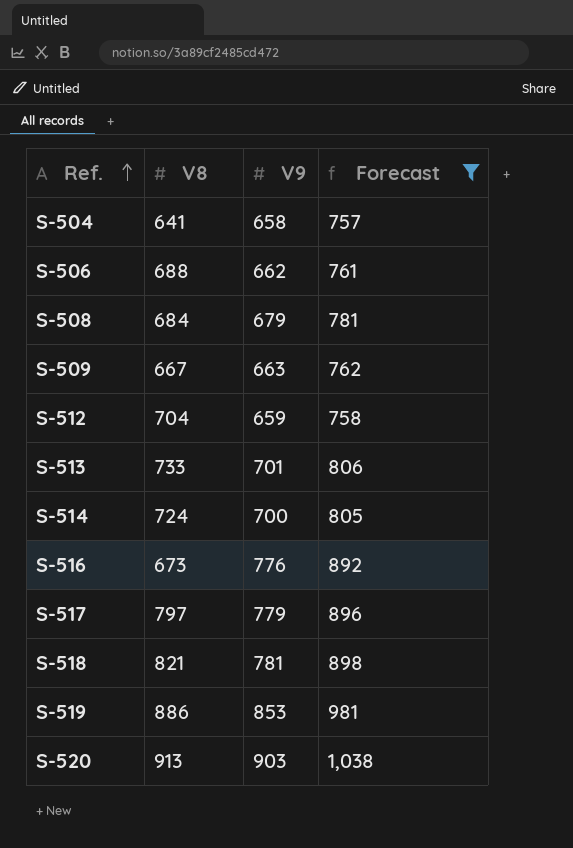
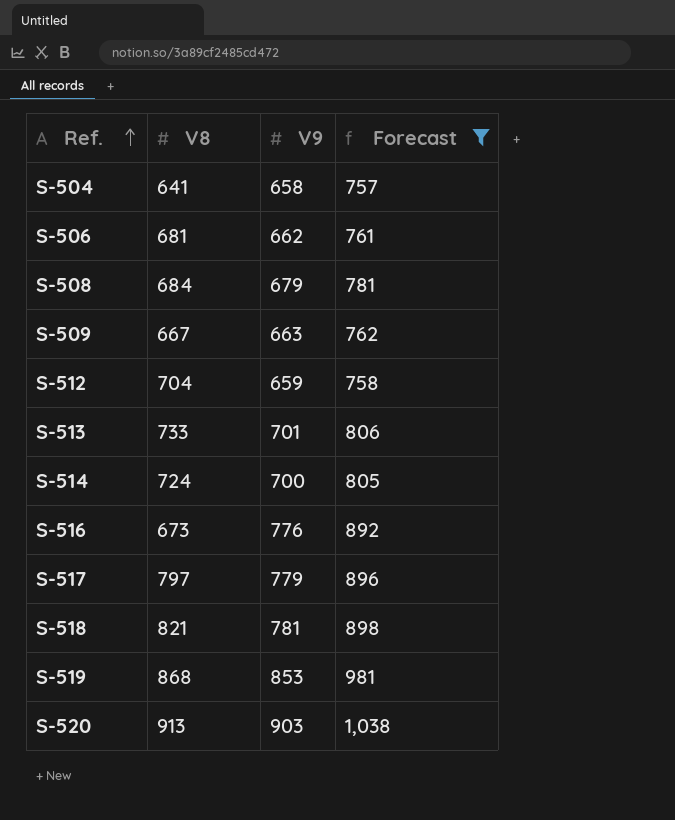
S-506 | V8: 688 -> 681
S-519 | V8: 886 -> 868

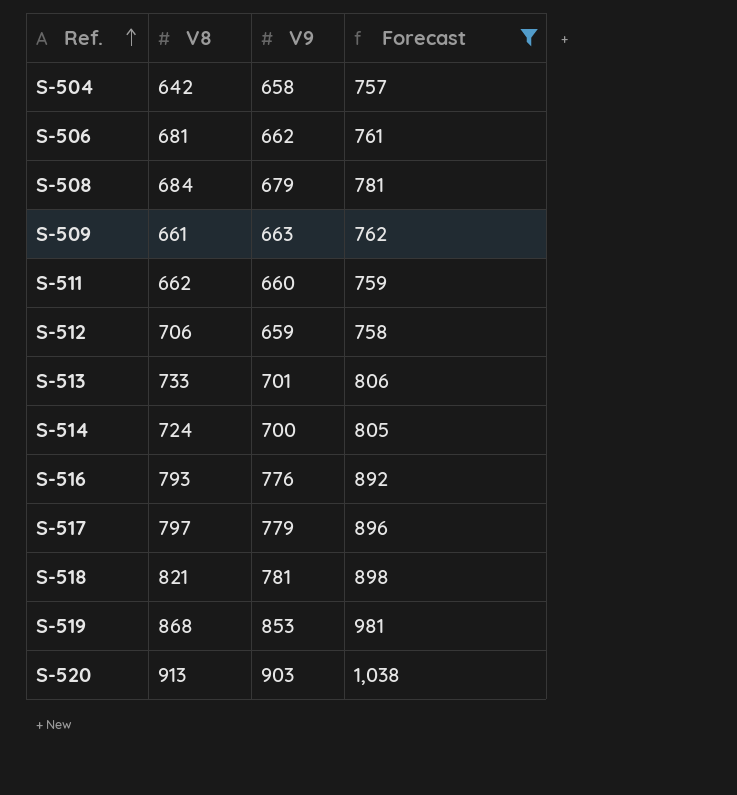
S-504 | V8: 641 -> 642
S-509 | V8: 667 -> 661
row S-511: none -> 662 | 660 | 759
S-512 | V8: 704 -> 706
S-516 | V8: 673 -> 793

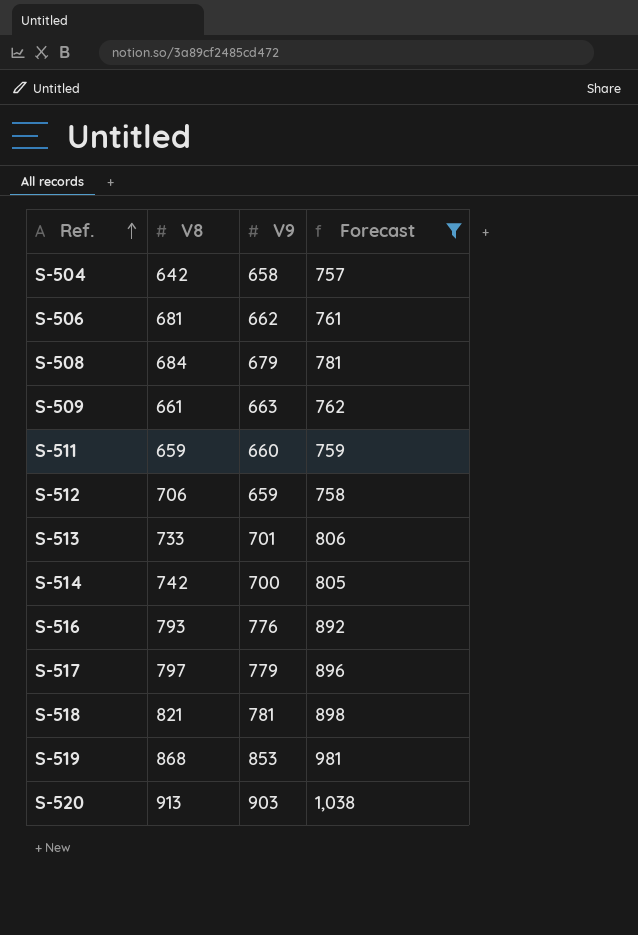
S-511 | V8: 662 -> 659
S-514 | V8: 724 -> 742

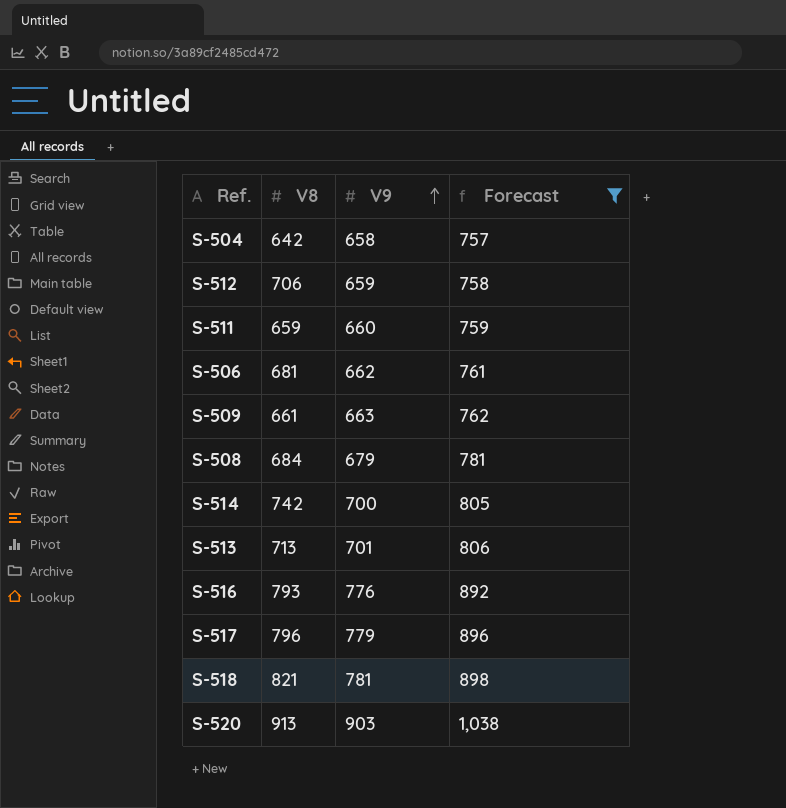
row order: Ref. ascending -> V9 ascending
row S-519: 868 | 853 | 981 -> none
S-513 | V8: 733 -> 713
S-517 | V8: 797 -> 796

